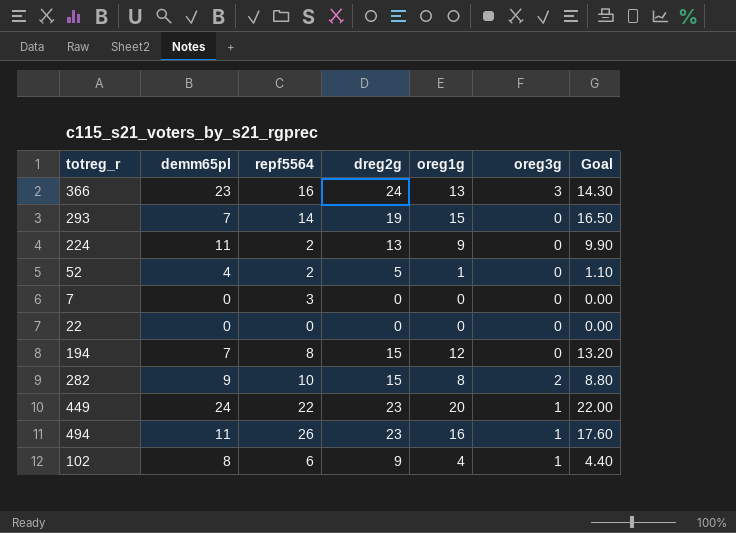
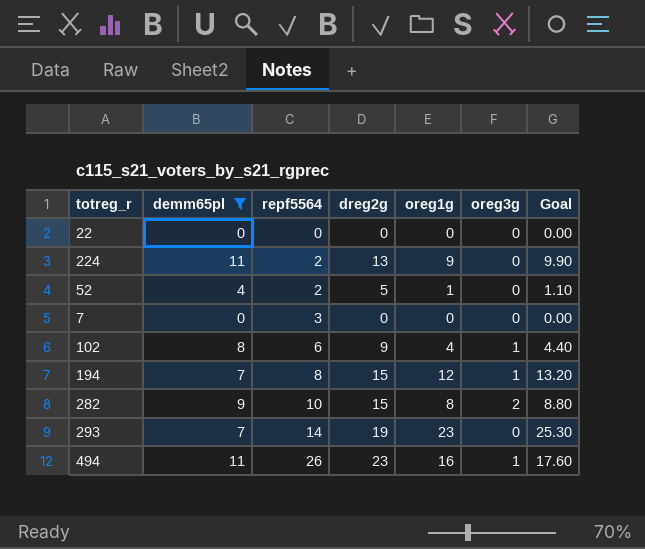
filter: none -> demm65pl <= 11
row order: none -> repf5564 ascending
194 | oreg3g: 0 -> 1
293 | oreg1g: 15 -> 23
293 | Goal: 16.50 -> 25.30

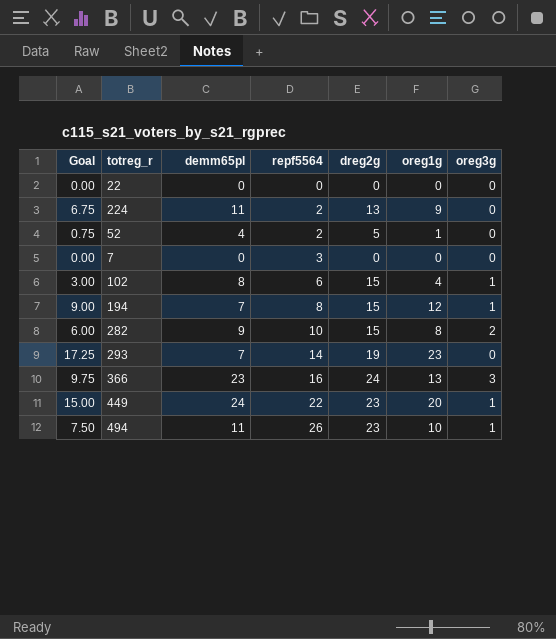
filter: demm65pl <= 11 -> none
column Goal | formula: [oreg1g] * 1.1 -> [oreg1g] * 0.75
column Goal | position: 7 -> 1
102 | dreg2g: 9 -> 15
494 | oreg1g: 16 -> 10

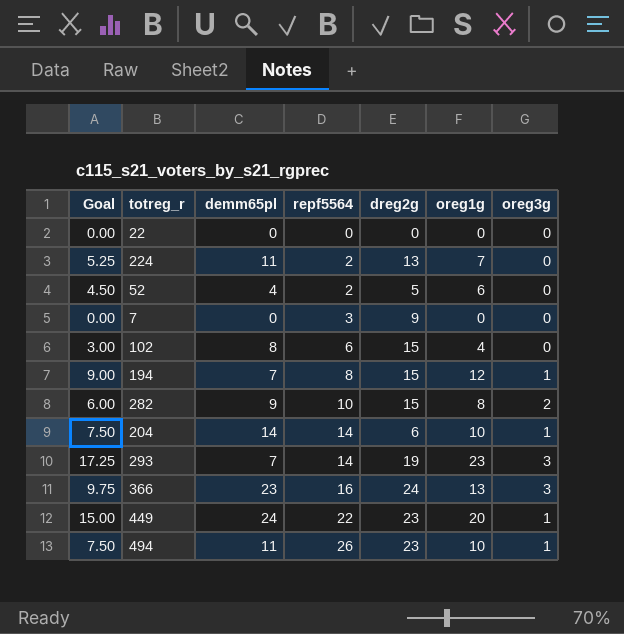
224 | Goal: 6.75 -> 5.25
224 | oreg1g: 9 -> 7
52 | Goal: 0.75 -> 4.50
52 | oreg1g: 1 -> 6
7 | dreg2g: 0 -> 9
102 | oreg3g: 1 -> 0
row 204: none -> 7.50 | 14 | 14 | 6 | 10 | 1
293 | oreg3g: 0 -> 3

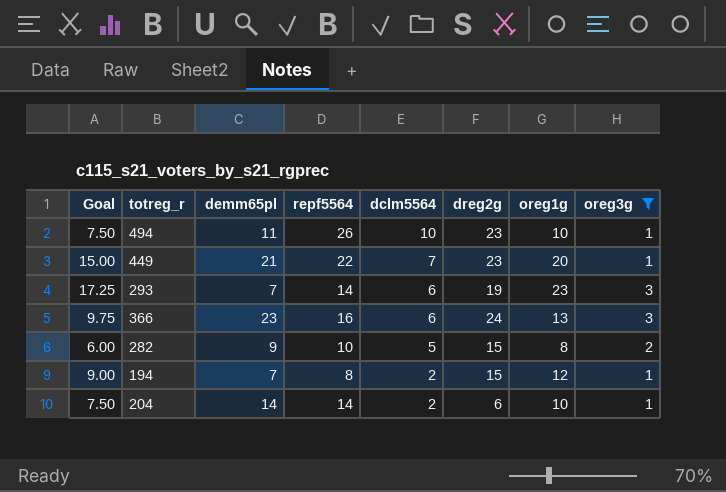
filter: none -> oreg3g != 0
row order: repf5564 ascending -> dclm5564 descending
column dclm5564 | position: none -> 5
449 | demm65pl: 24 -> 21

